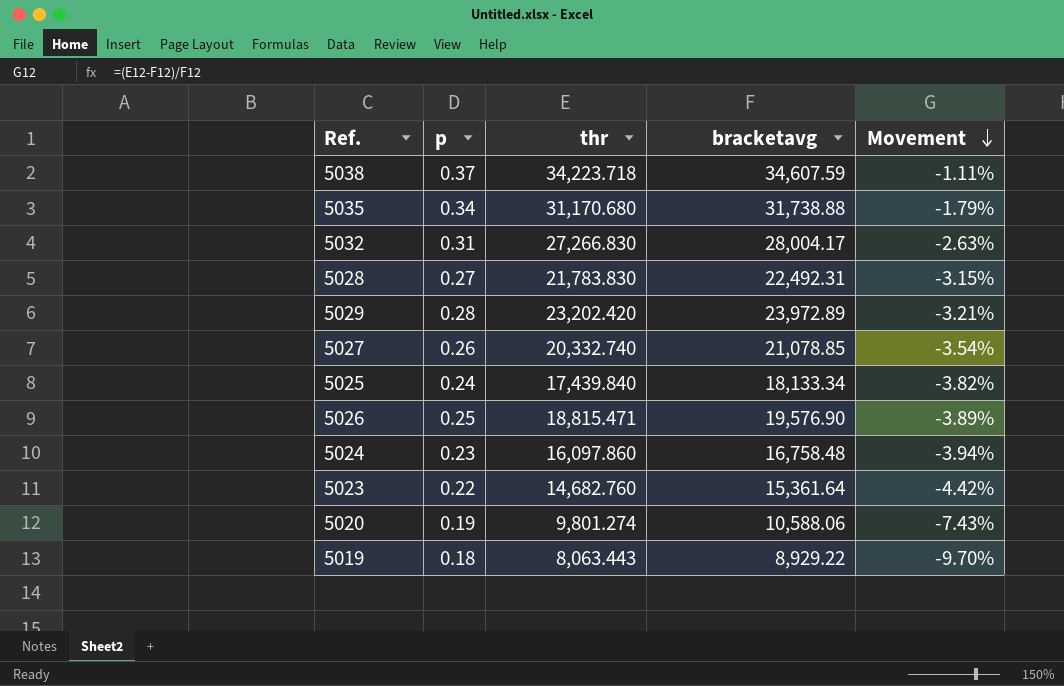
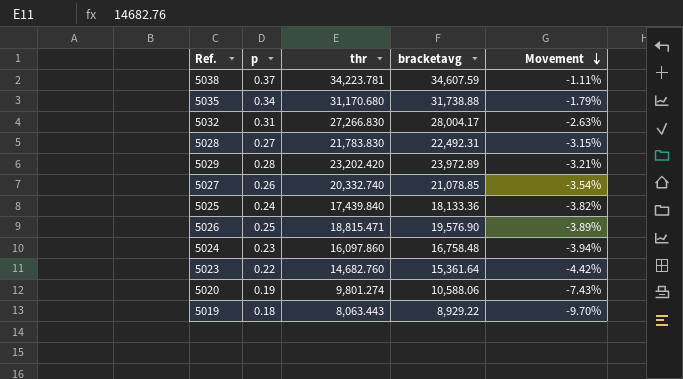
5038 | thr: 34,223.718 -> 34,223.781
5025 | bracketavg: 18,133.34 -> 18,133.36

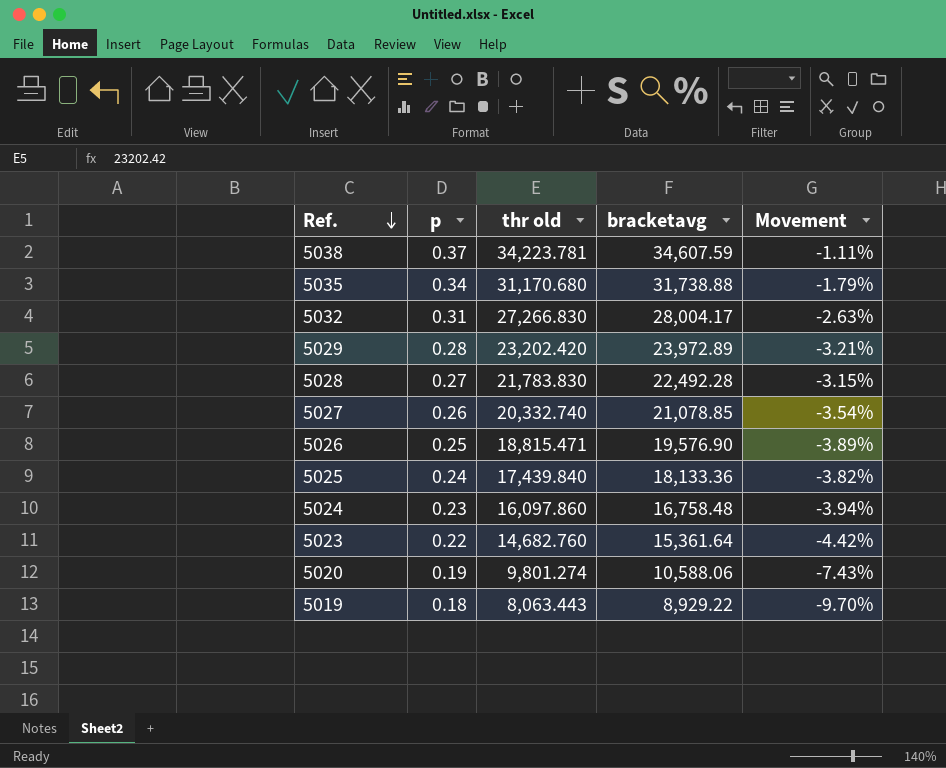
row order: Movement descending -> Ref. descending
column name: thr -> thr old
5028 | bracketavg: 22,492.31 -> 22,492.28

